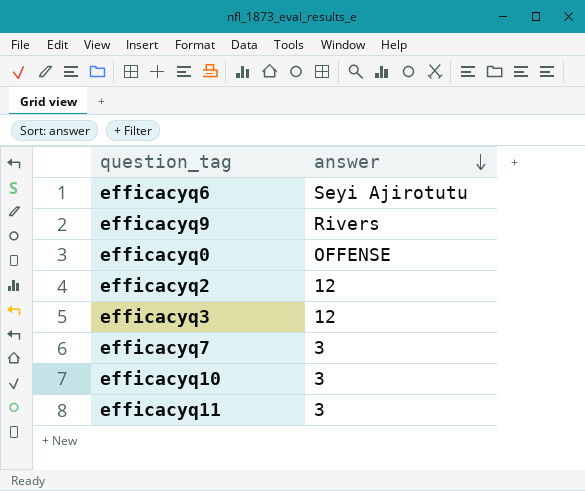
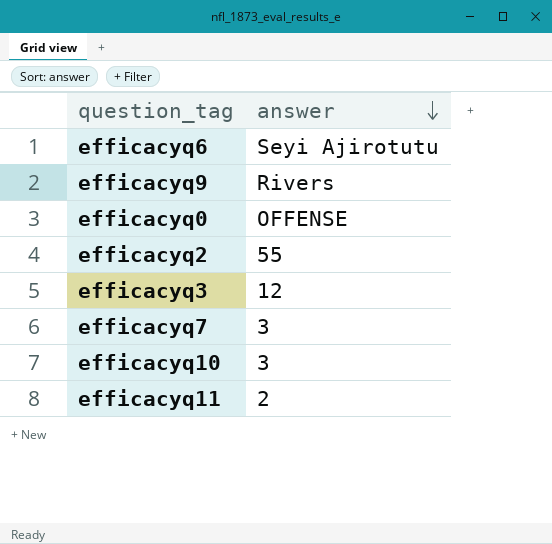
efficacyq2 | answer: 12 -> 55
efficacyq11 | answer: 3 -> 2

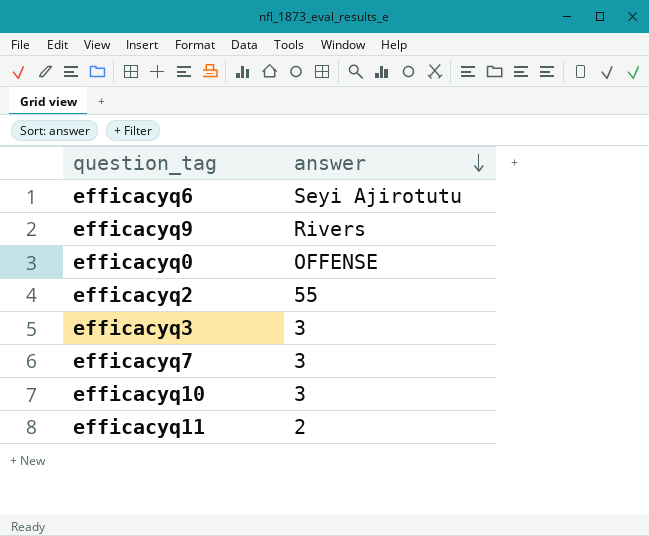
efficacyq3 | answer: 12 -> 3

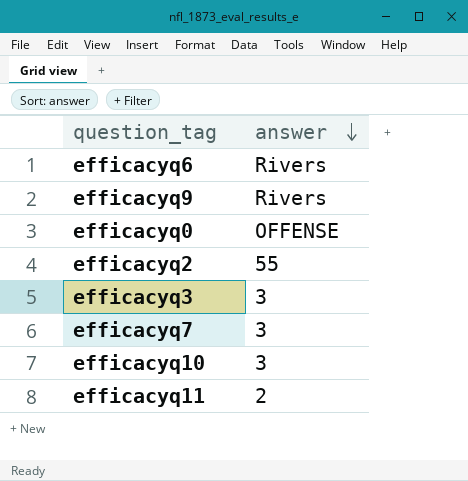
efficacyq6 | answer: Seyi Ajirotutu -> Rivers

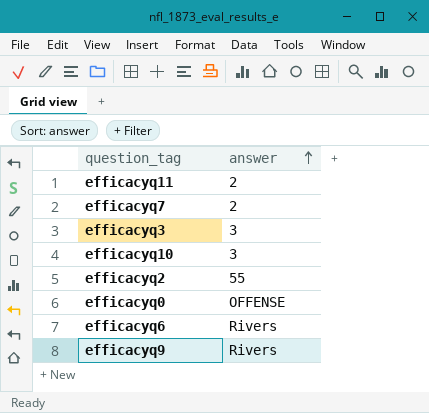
row order: answer descending -> answer ascending
efficacyq7 | answer: 3 -> 2

